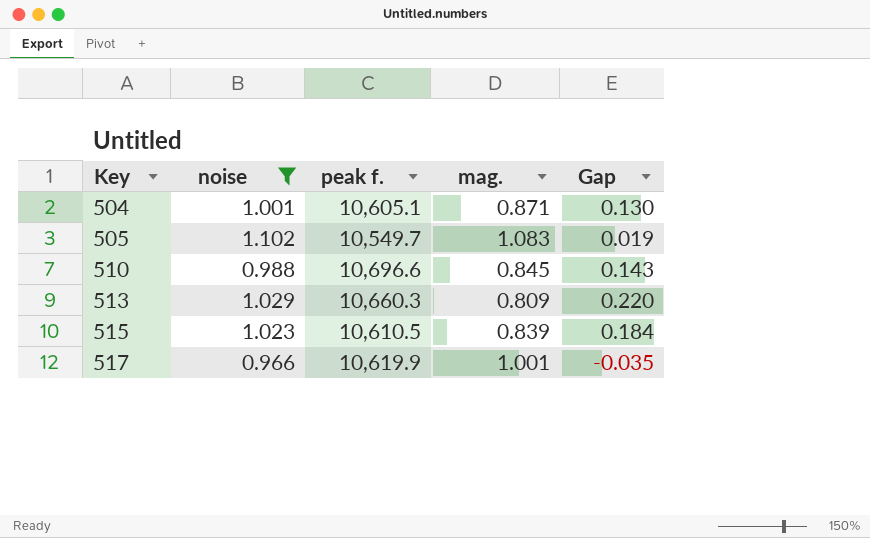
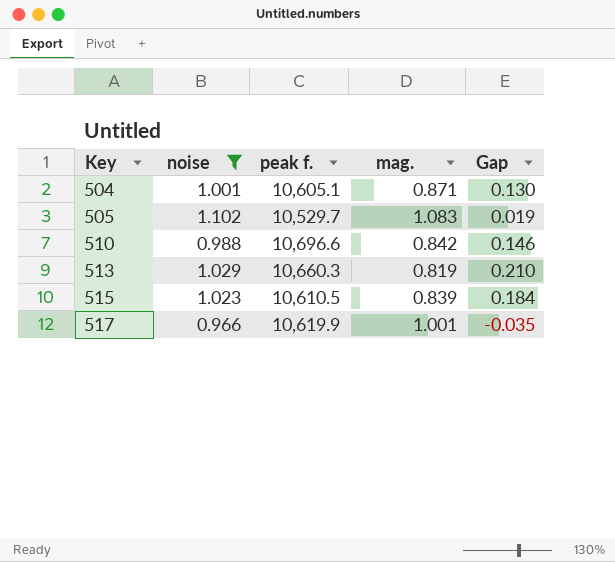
505 | peak f.: 10,549.7 -> 10,529.7
510 | mag.: 0.845 -> 0.842
510 | Gap: 0.143 -> 0.146
513 | mag.: 0.809 -> 0.819
513 | Gap: 0.220 -> 0.210

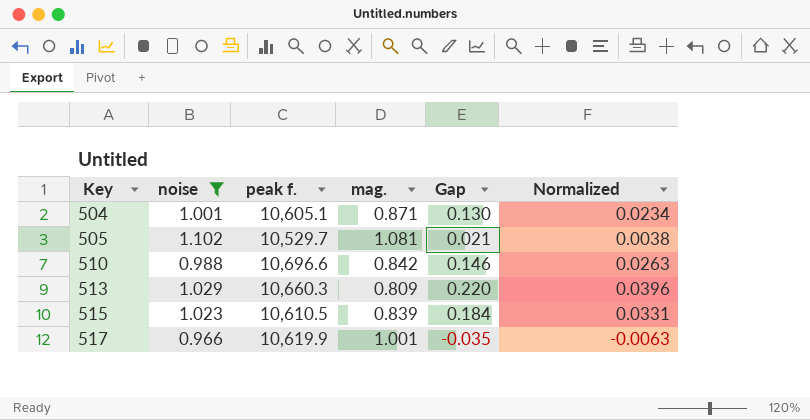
column Normalized | formula: none -> [Gap] * 0.18
505 | mag.: 1.083 -> 1.081
505 | Gap: 0.019 -> 0.021
513 | mag.: 0.819 -> 0.809
513 | Gap: 0.210 -> 0.220

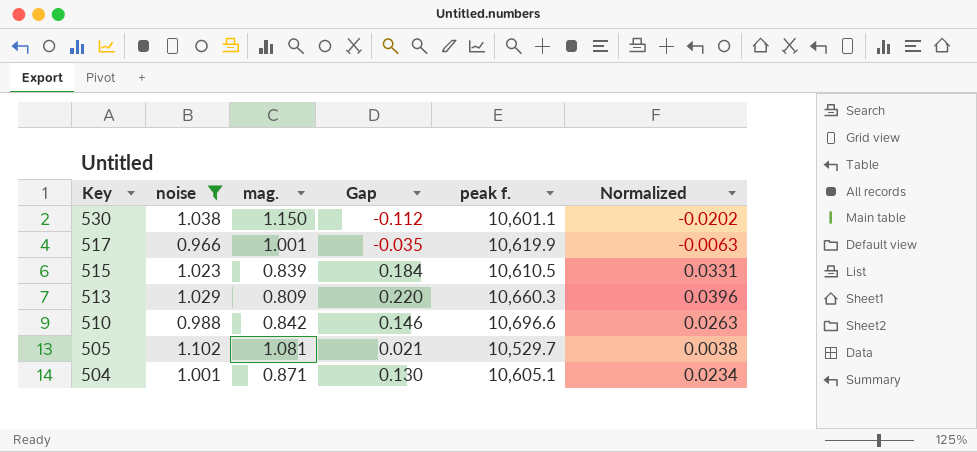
row order: Key ascending -> Key descending
column peak f. | position: 3 -> 5
row 530: none -> 1.038 | 1.150 | -0.112 | 10,601.1 | -0.0202

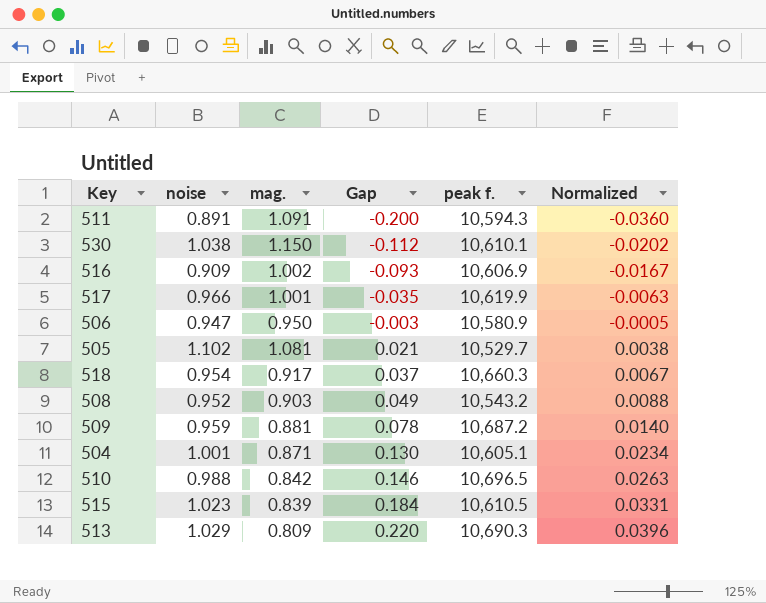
filter: noise >= 0.966 -> none
row order: Key descending -> Gap ascending
530 | peak f.: 10,601.1 -> 10,610.1
510 | peak f.: 10,696.6 -> 10,696.5
513 | peak f.: 10,660.3 -> 10,690.3

